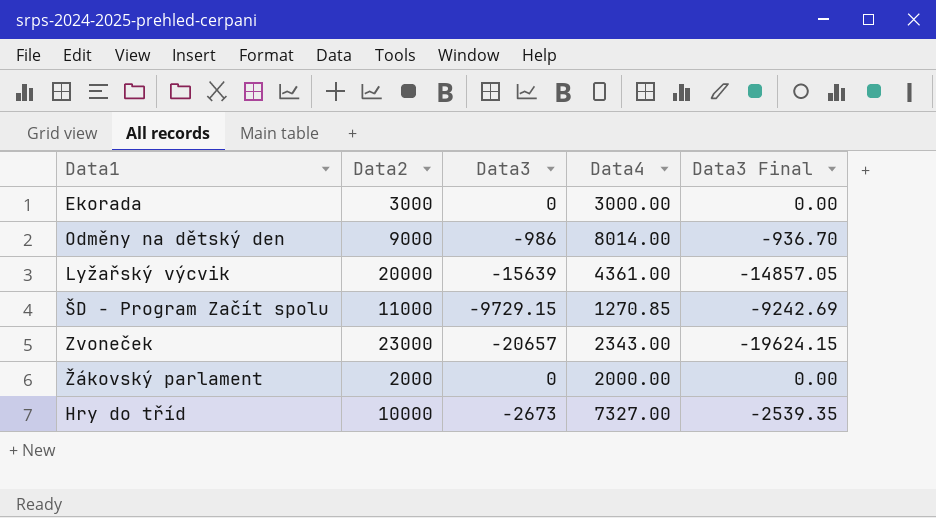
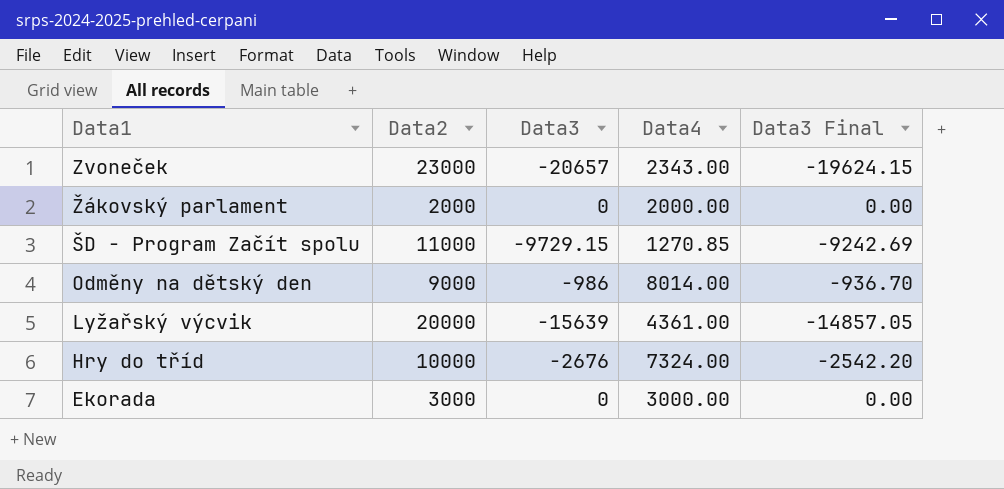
row order: none -> Data1 descending
Hry do tříd | Data3: -2673 -> -2676
Hry do tříd | Data4: 7327.00 -> 7324.00
Hry do tříd | Data3 Final: -2539.35 -> -2542.20

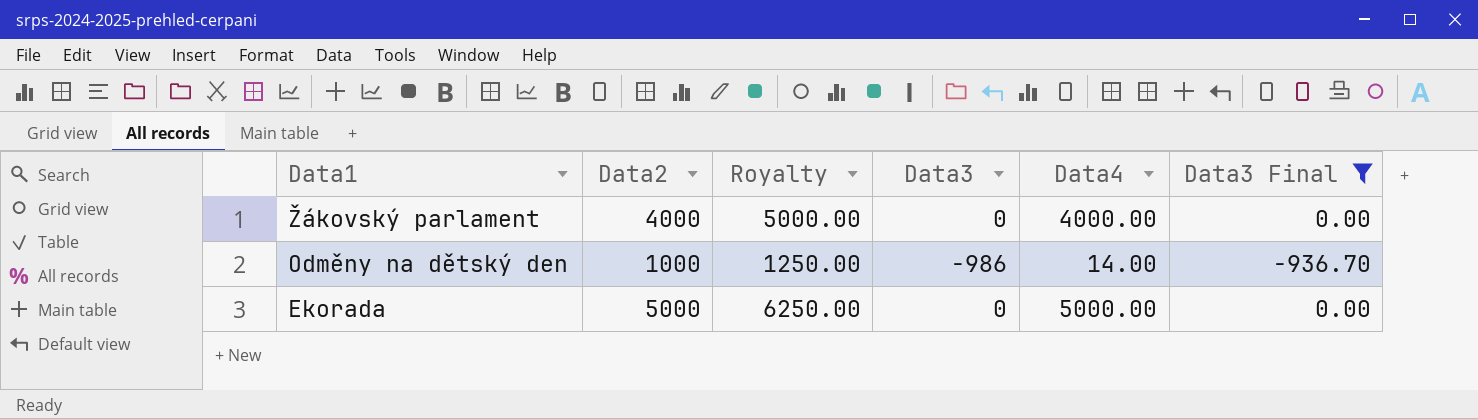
filter: none -> Data3 Final >= -936.70
column Royalty | formula: none -> [Data2] * 1.25
Žákovský parlament | Data2: 2000 -> 4000
Žákovský parlament | Data4: 2000.00 -> 4000.00
Odměny na dětský den | Data2: 9000 -> 1000
Odměny na dětský den | Data4: 8014.00 -> 14.00
Ekorada | Data2: 3000 -> 5000
Ekorada | Data4: 3000.00 -> 5000.00

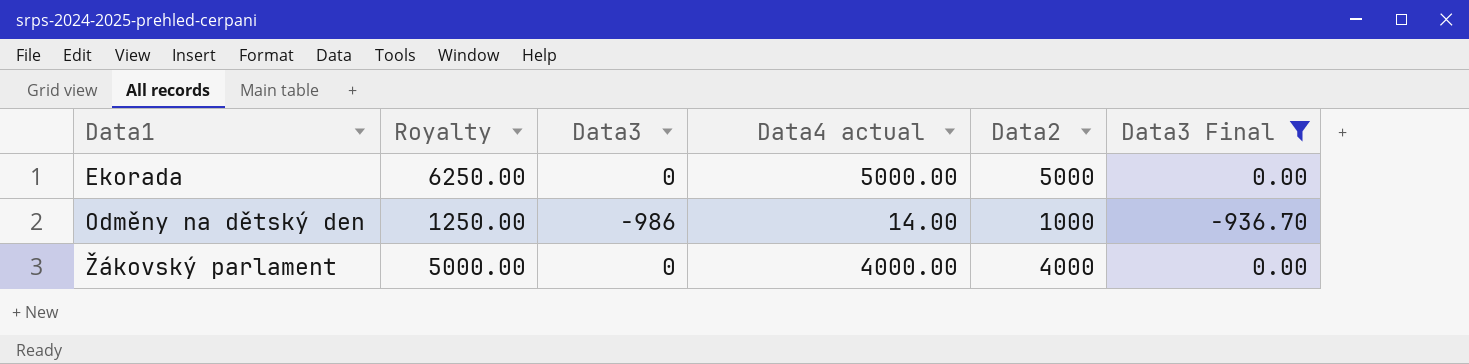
row order: Data1 descending -> Data1 ascending
column name: Data4 -> Data4 actual
column Data2 | position: 2 -> 5

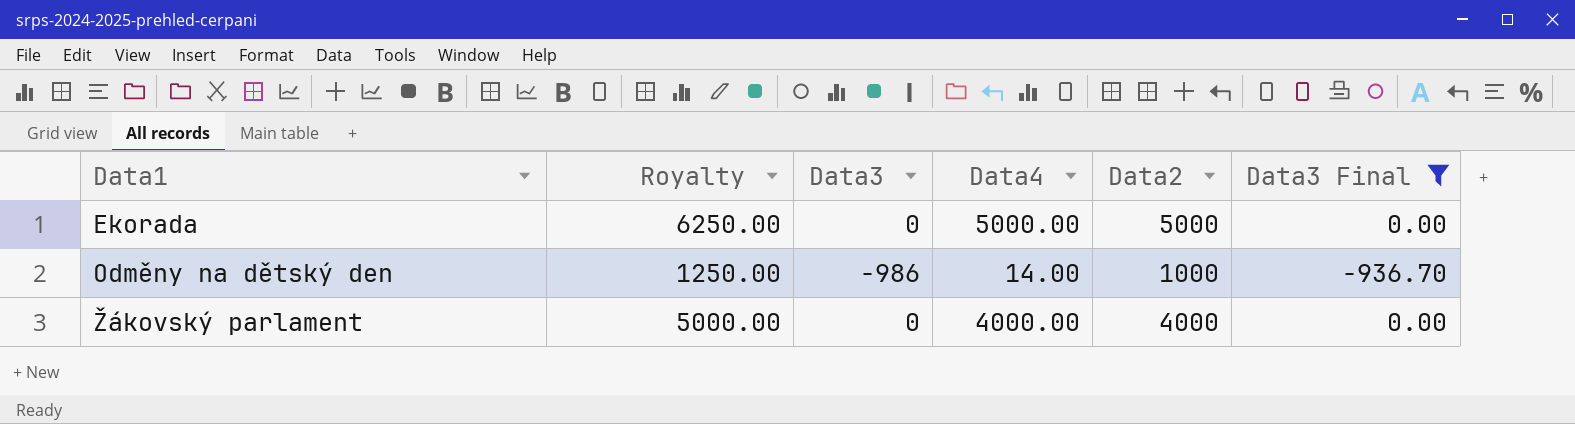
column name: Data4 actual -> Data4

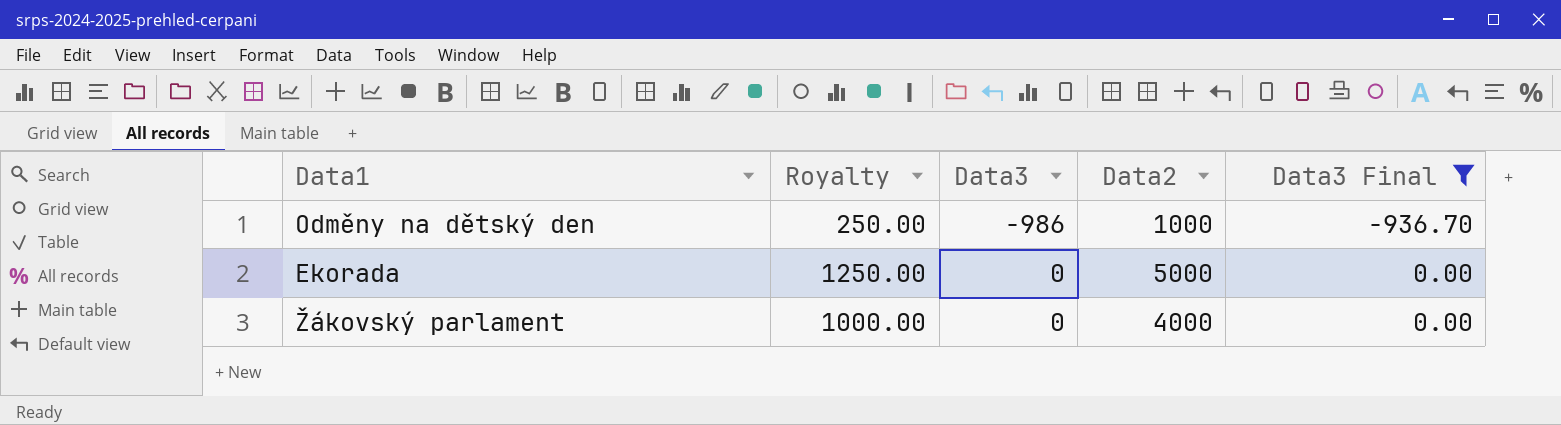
row order: Data1 ascending -> Data3 ascending
column Data4 | formula: [Data3] + [Data2] -> none
column Royalty | formula: [Data2] * 1.25 -> [Data2] * 0.25

